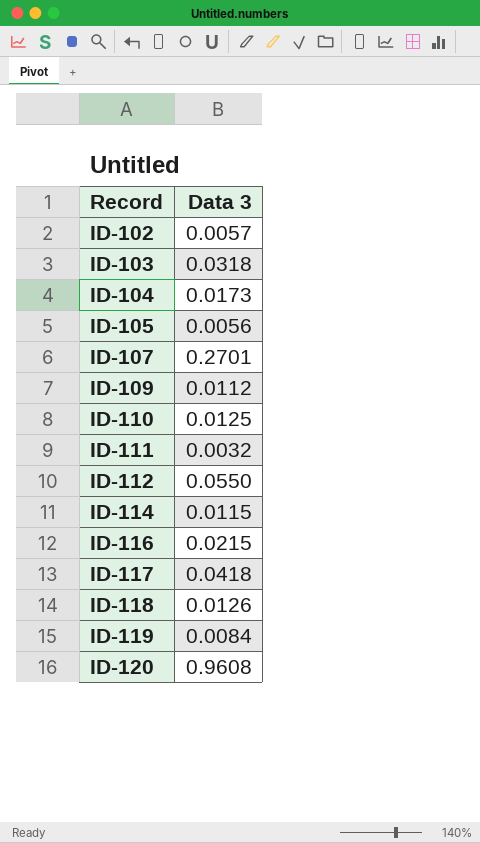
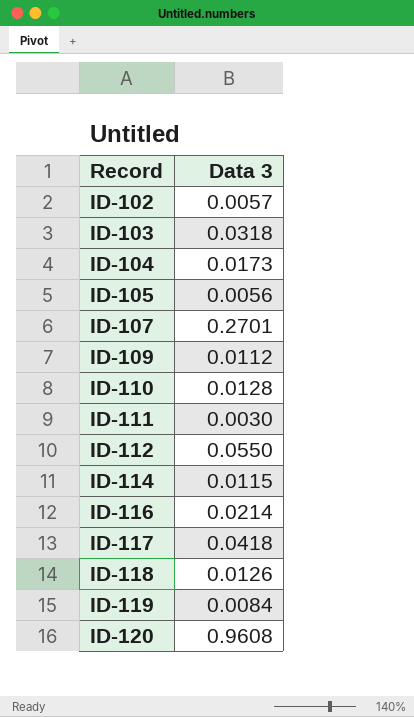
ID-110 | Data 3: 0.0125 -> 0.0128
ID-111 | Data 3: 0.0032 -> 0.0030
ID-116 | Data 3: 0.0215 -> 0.0214

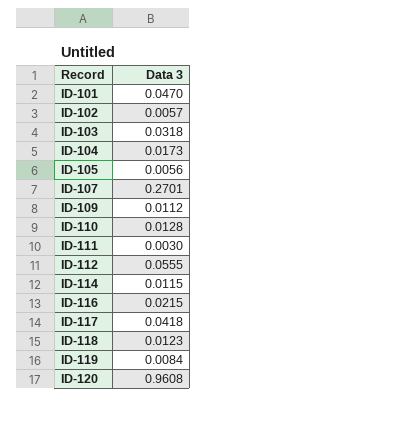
row ID-101: none -> 0.0470
ID-112 | Data 3: 0.0550 -> 0.0555
ID-116 | Data 3: 0.0214 -> 0.0215
ID-118 | Data 3: 0.0126 -> 0.0123

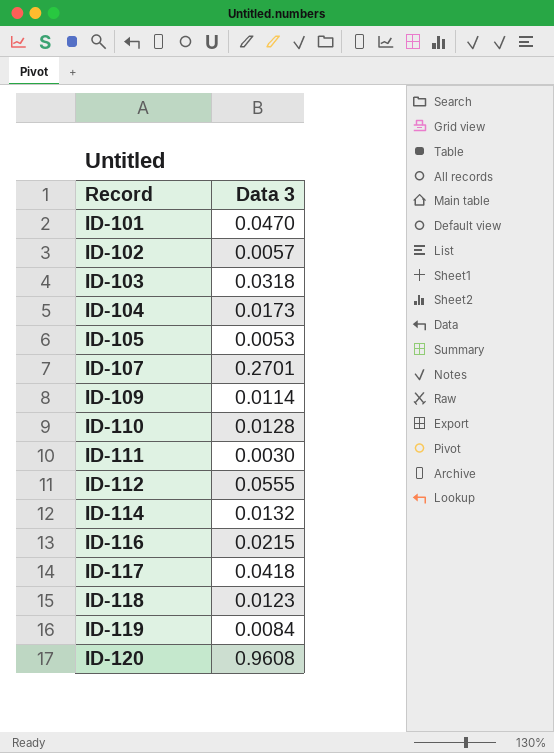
ID-105 | Data 3: 0.0056 -> 0.0053
ID-109 | Data 3: 0.0112 -> 0.0114
ID-114 | Data 3: 0.0115 -> 0.0132

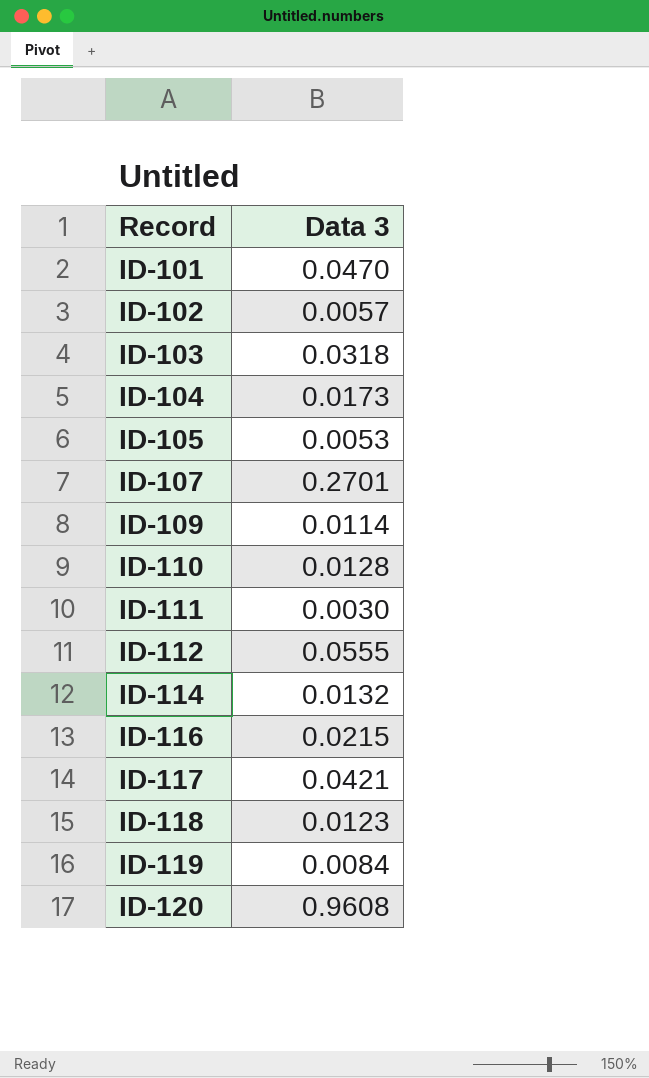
ID-117 | Data 3: 0.0418 -> 0.0421

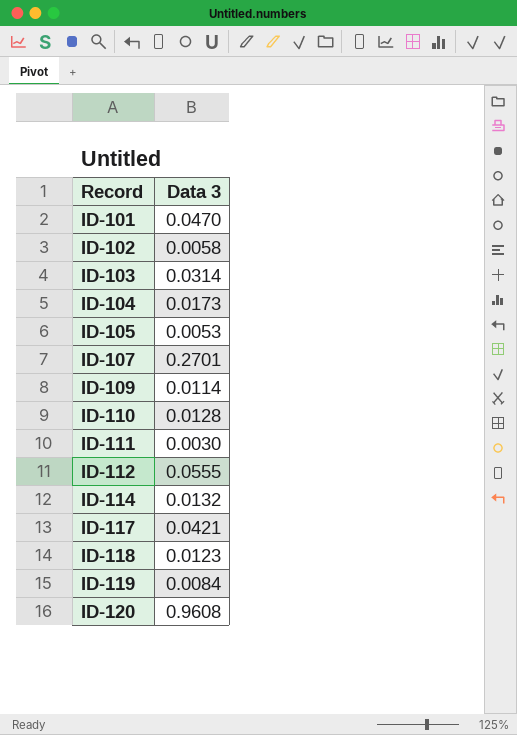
row ID-116: 0.0215 -> none
ID-102 | Data 3: 0.0057 -> 0.0058
ID-103 | Data 3: 0.0318 -> 0.0314

